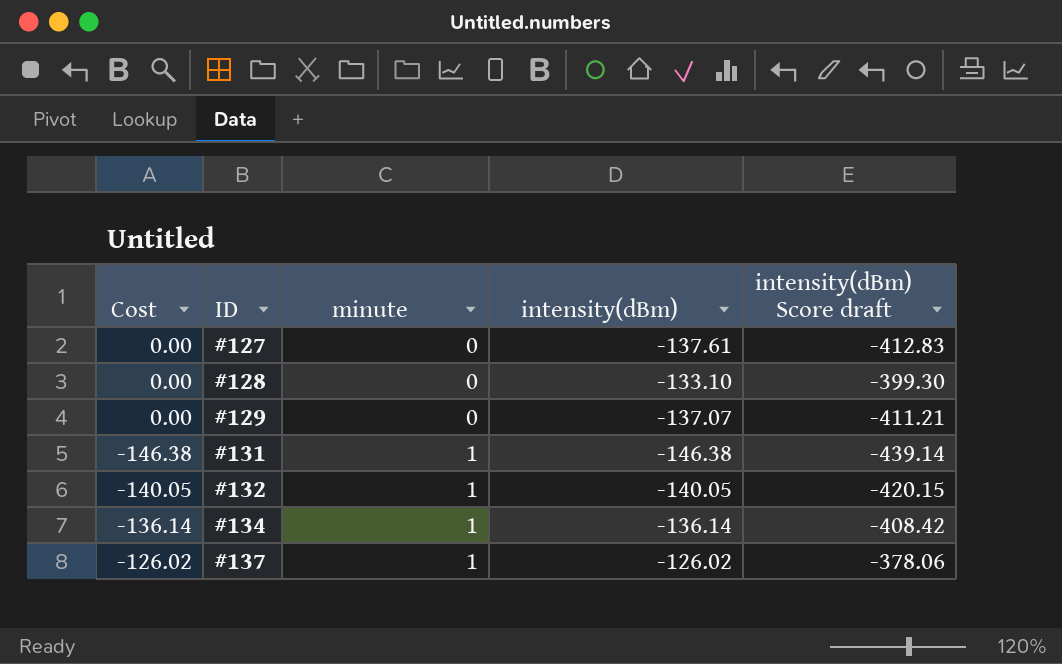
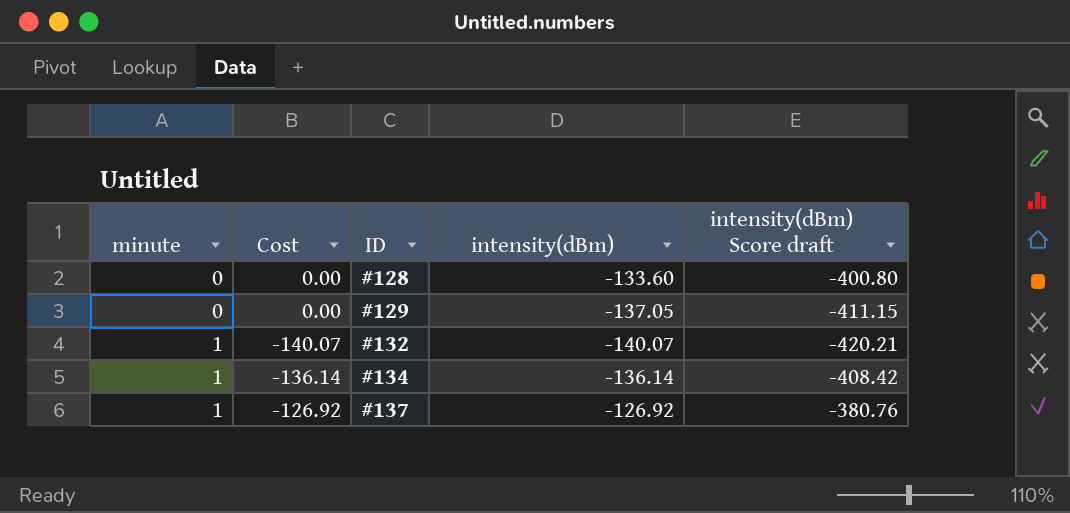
column minute | position: 3 -> 1
row #127: 0.00 | 0 | -137.61 | -412.83 -> none
row #131: -146.38 | 1 | -146.38 | -439.14 -> none
#128 | intensity(dBm): -133.10 -> -133.60
#128 | intensity(dBm) Score draft: -399.30 -> -400.80
#129 | intensity(dBm): -137.07 -> -137.05
#129 | intensity(dBm) Score draft: -411.21 -> -411.15
#132 | Cost: -140.05 -> -140.07
#132 | intensity(dBm): -140.05 -> -140.07
#132 | intensity(dBm) Score draft: -420.15 -> -420.21
#137 | Cost: -126.02 -> -126.92
#137 | intensity(dBm): -126.02 -> -126.92
#137 | intensity(dBm) Score draft: -378.06 -> -380.76

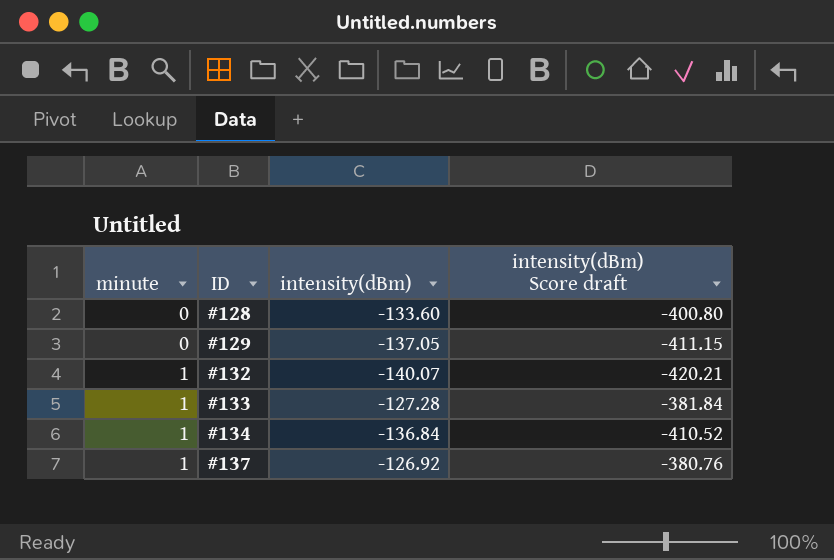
column Cost | formula: [minute] * [intensity(dBm)] -> none
row #133: none -> 1 | -127.28 | -381.84
#134 | intensity(dBm): -136.14 -> -136.84
#134 | intensity(dBm) Score draft: -408.42 -> -410.52

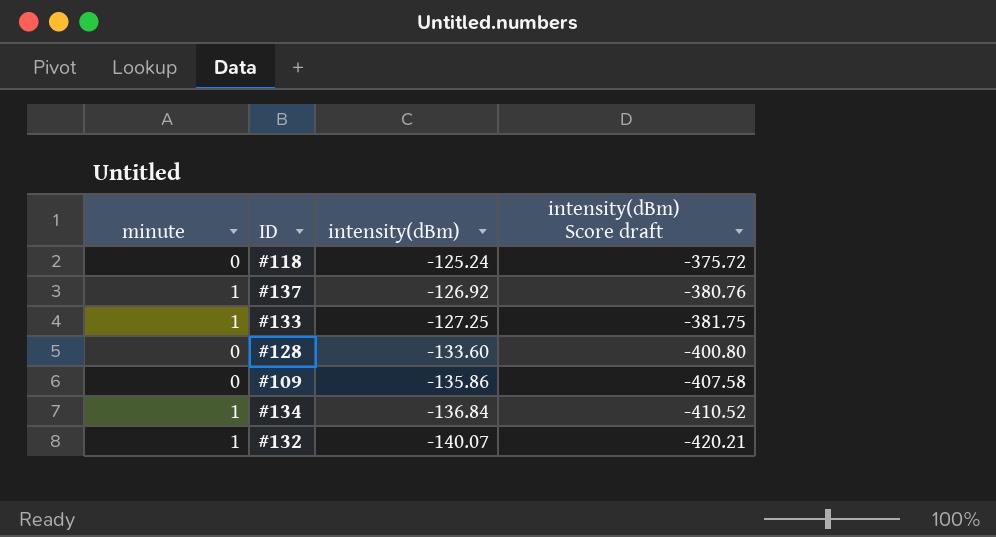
row order: minute ascending -> intensity(dBm) descending
row #129: 0 | -137.05 | -411.15 -> none
row #118: none -> 0 | -125.24 | -375.72
#133 | intensity(dBm): -127.28 -> -127.25
#133 | intensity(dBm) Score draft: -381.84 -> -381.75
row #109: none -> 0 | -135.86 | -407.58

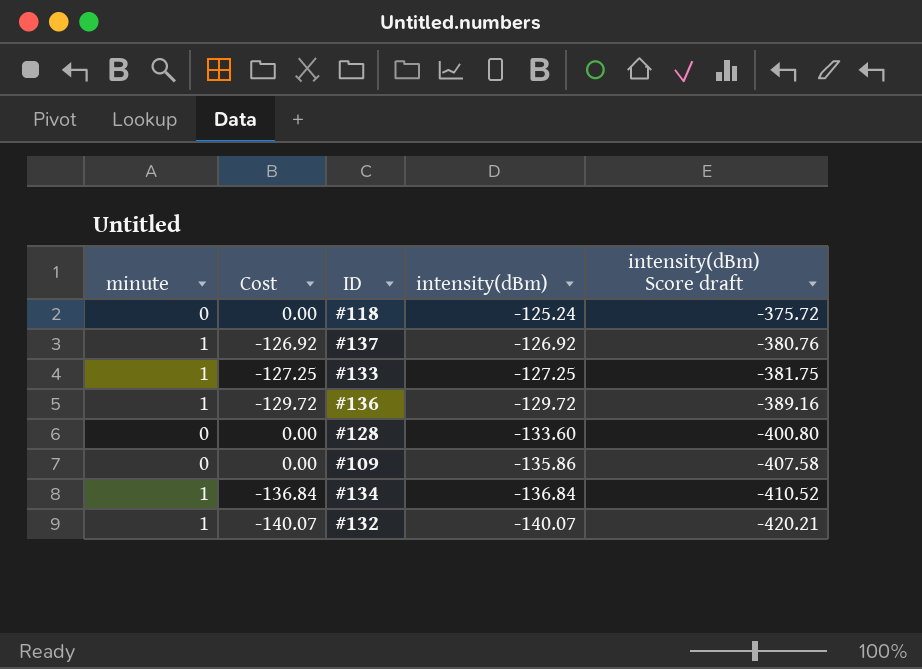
column Cost | formula: none -> [minute] * [intensity(dBm)]
row #136: none -> 1 | -129.72 | -129.72 | -389.16

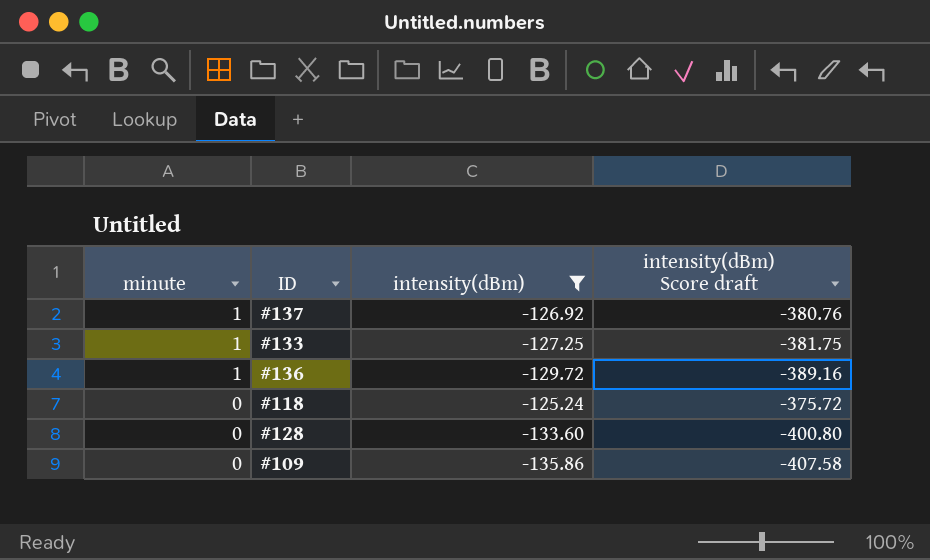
filter: none -> intensity(dBm) >= -135.86
row order: intensity(dBm) descending -> minute descending
column Cost | formula: [minute] * [intensity(dBm)] -> none

